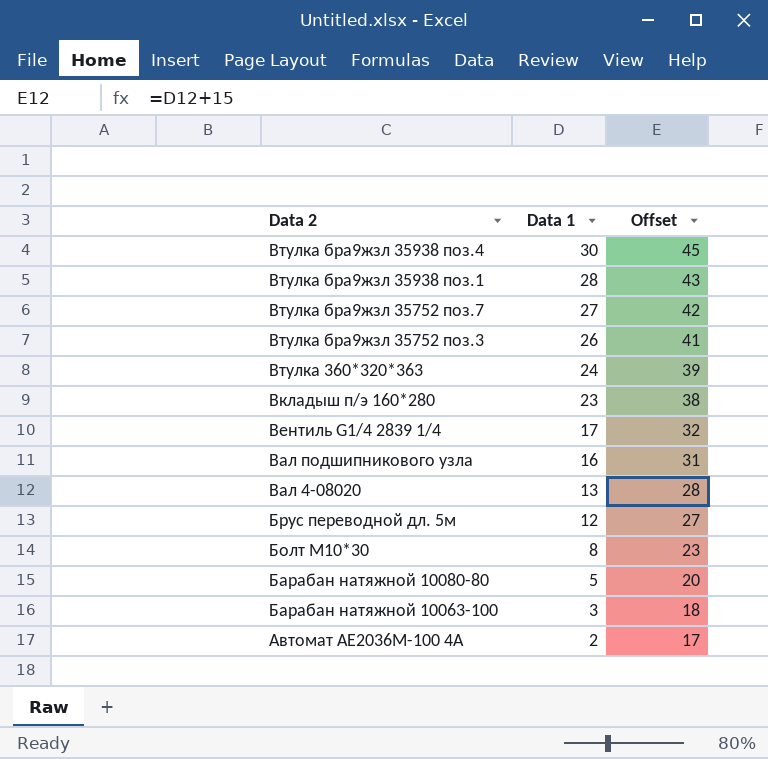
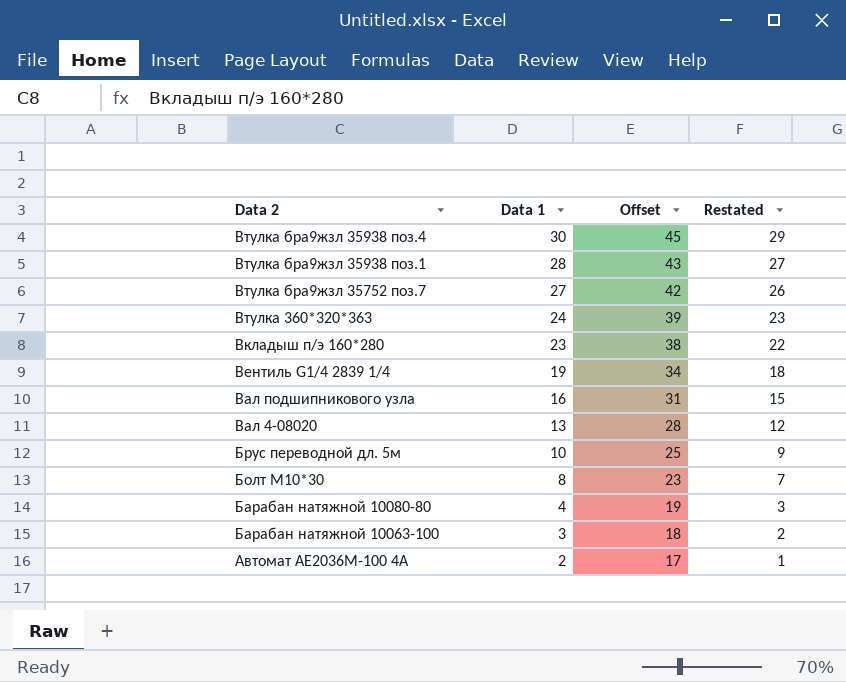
column Restated | formula: none -> [Data 1] - 1
row Втулка бра9жзл 35752 поз.3: 26 | 41 -> none
Вентиль G1/4 2839 1/4 | Data 1: 17 -> 19
Вентиль G1/4 2839 1/4 | Offset: 32 -> 34
Брус переводной дл. 5м | Data 1: 12 -> 10
Брус переводной дл. 5м | Offset: 27 -> 25
Барабан натяжной 10080-80 | Data 1: 5 -> 4
Барабан натяжной 10080-80 | Offset: 20 -> 19

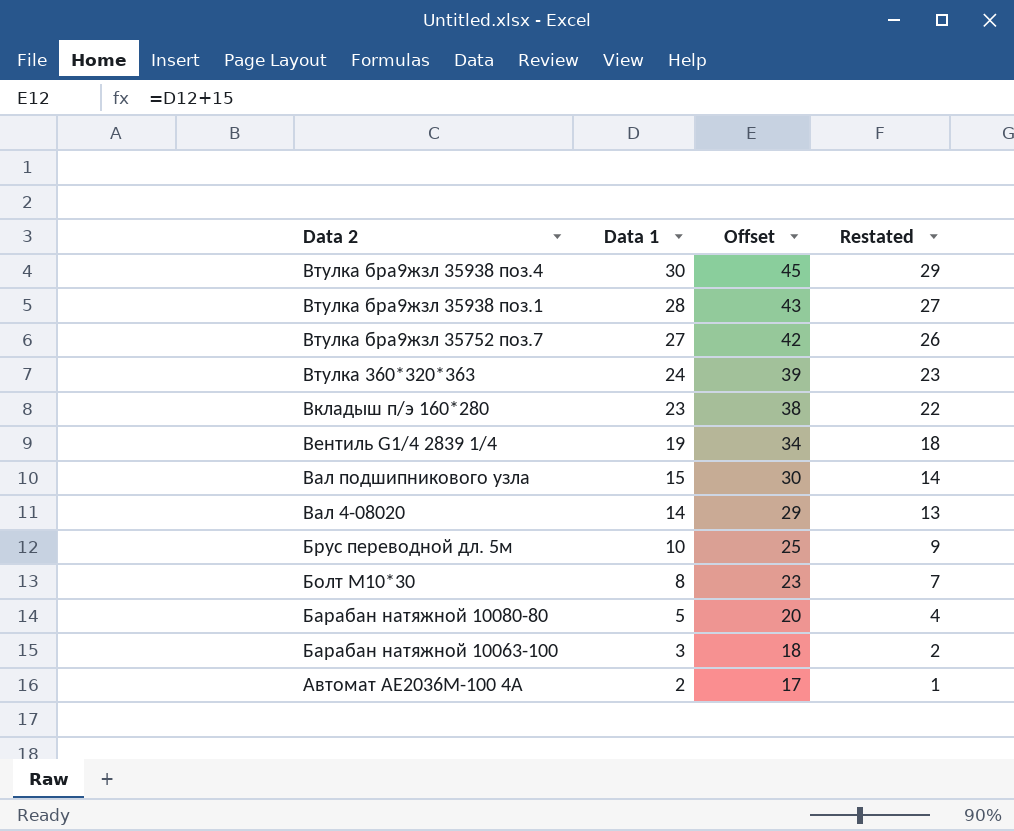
Вал подшипникового узла | Data 1: 16 -> 15
Вал подшипникового узла | Offset: 31 -> 30
Вал подшипникового узла | Restated: 15 -> 14
Вал 4-08020 | Data 1: 13 -> 14
Вал 4-08020 | Offset: 28 -> 29
Вал 4-08020 | Restated: 12 -> 13
Барабан натяжной 10080-80 | Data 1: 4 -> 5
Барабан натяжной 10080-80 | Offset: 19 -> 20
Барабан натяжной 10080-80 | Restated: 3 -> 4

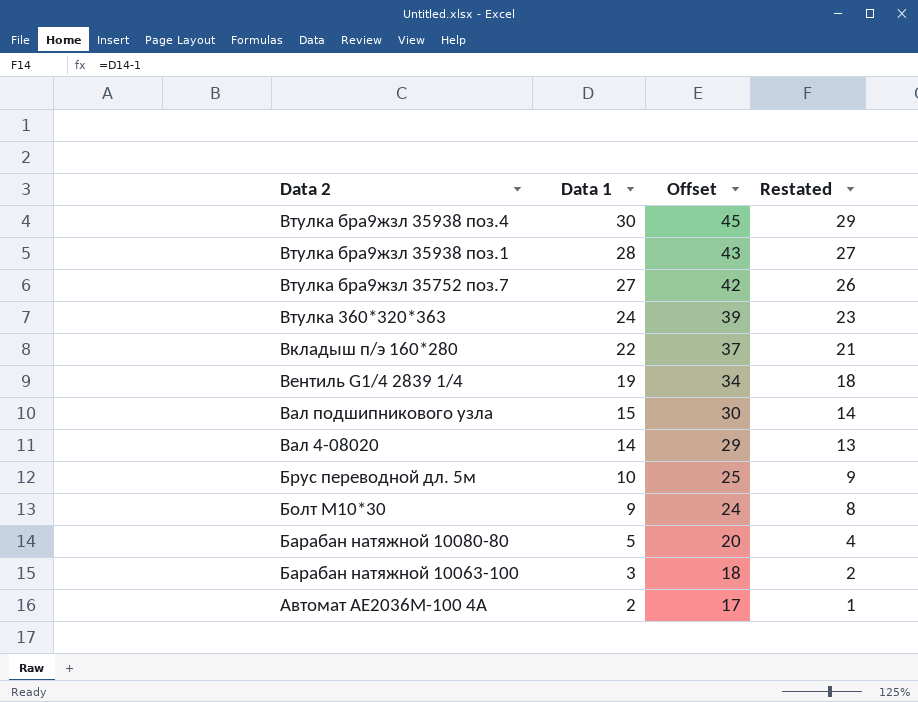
Вкладыш п/э 160*280 | Data 1: 23 -> 22
Вкладыш п/э 160*280 | Offset: 38 -> 37
Вкладыш п/э 160*280 | Restated: 22 -> 21
Болт М10*30 | Data 1: 8 -> 9
Болт М10*30 | Offset: 23 -> 24
Болт М10*30 | Restated: 7 -> 8

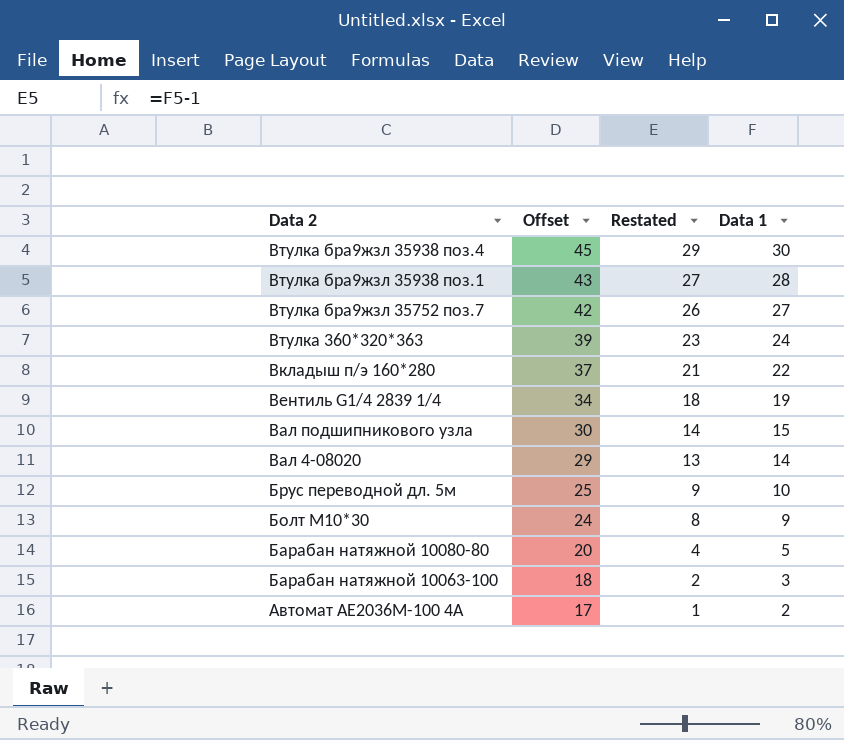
column Data 1 | position: 2 -> 4

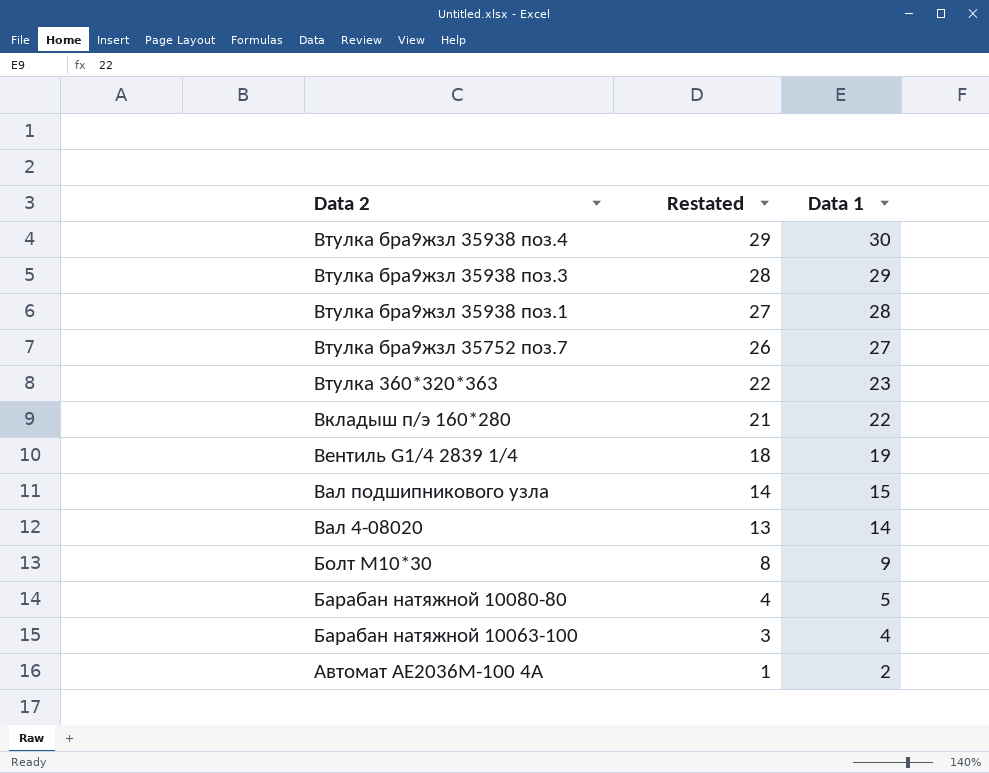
column Offset | formula: [Data 1] + 15 -> none
row Брус переводной дл. 5м: 25 | 9 | 10 -> none
row Втулка бра9жзл 35938 поз.3: none -> 28 | 29
Втулка 360*320*363 | Restated: 23 -> 22
Втулка 360*320*363 | Data 1: 24 -> 23
Барабан натяжной 10063-100 | Restated: 2 -> 3
Барабан натяжной 10063-100 | Data 1: 3 -> 4

